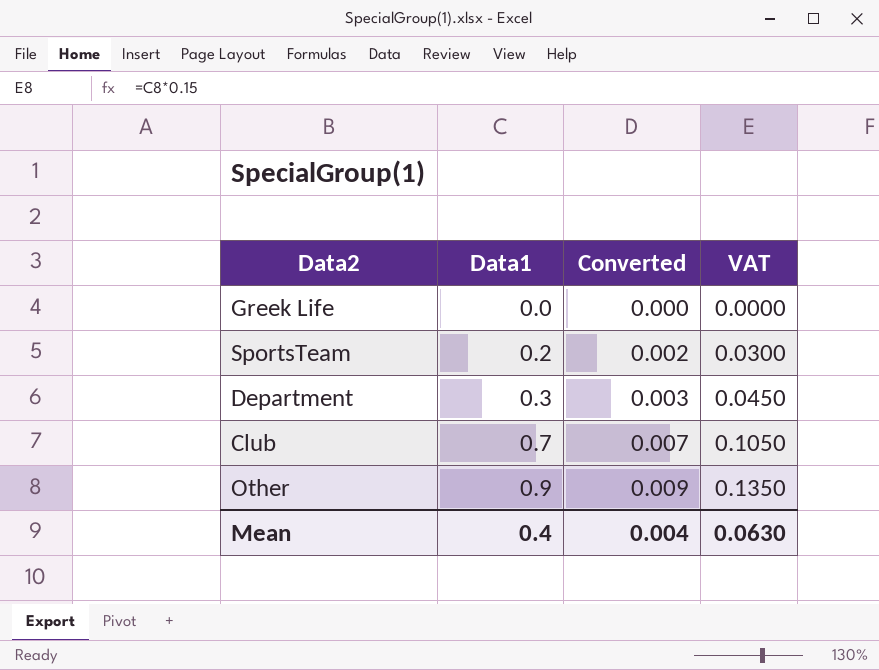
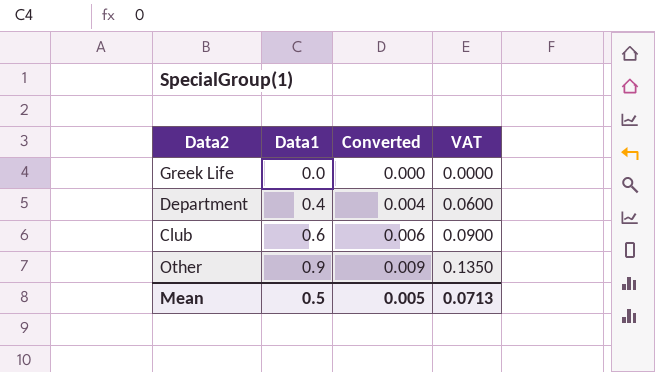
row SportsTeam: 0.2 | 0.002 | 0.0300 -> none
Department | Data1: 0.3 -> 0.4
Department | Converted: 0.003 -> 0.004
Department | VAT: 0.0450 -> 0.0600
Club | Data1: 0.7 -> 0.6
Club | Converted: 0.007 -> 0.006
Club | VAT: 0.1050 -> 0.0900
Mean | Data1: 0.4 -> 0.5
Mean | Converted: 0.004 -> 0.005
Mean | VAT: 0.0630 -> 0.0713

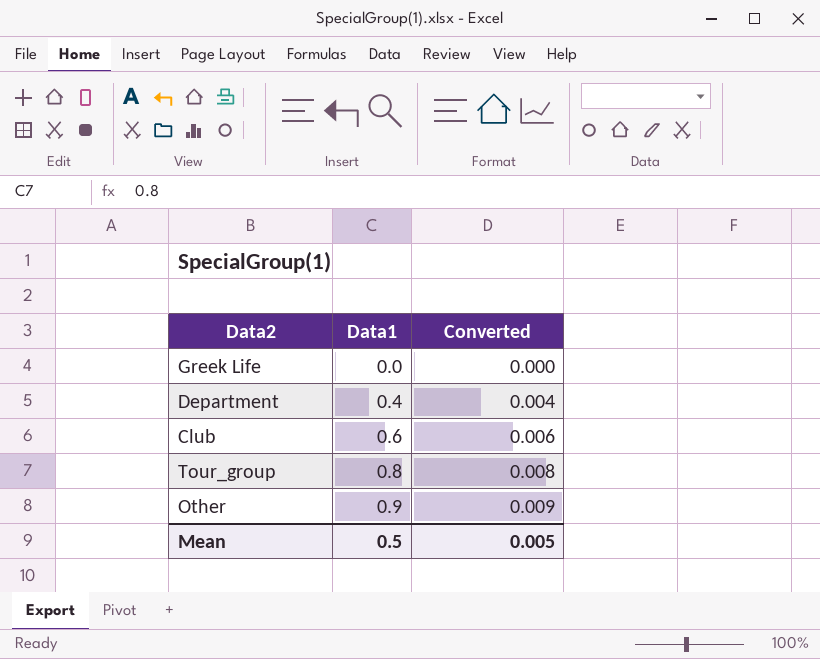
column VAT | formula: [Data1] * 0.15 -> none
row Tour_group: none -> 0.8 | 0.008

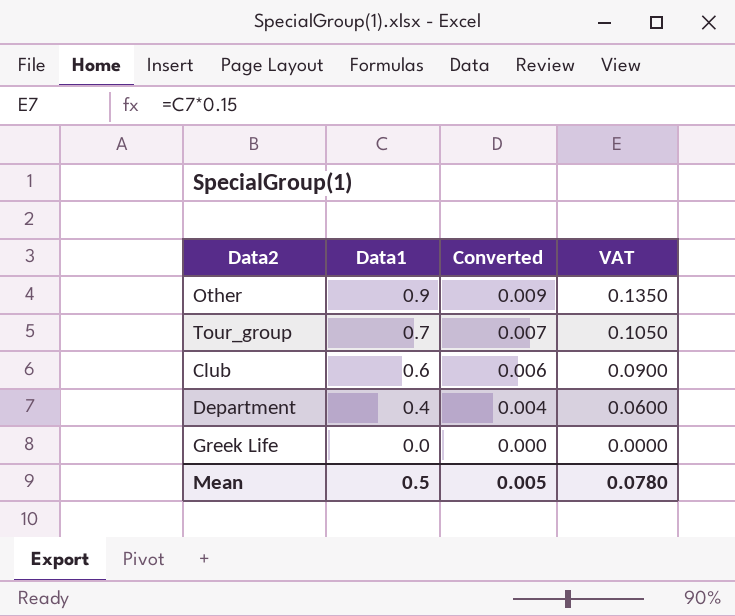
row order: Data1 ascending -> Data1 descending
column VAT | formula: none -> [Data1] * 0.15
Tour_group | Data1: 0.8 -> 0.7
Tour_group | Converted: 0.008 -> 0.007

